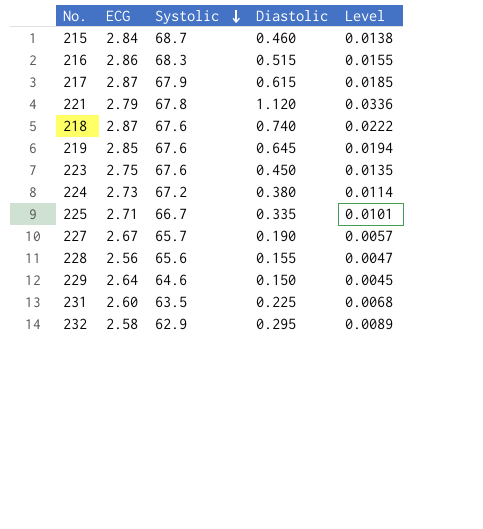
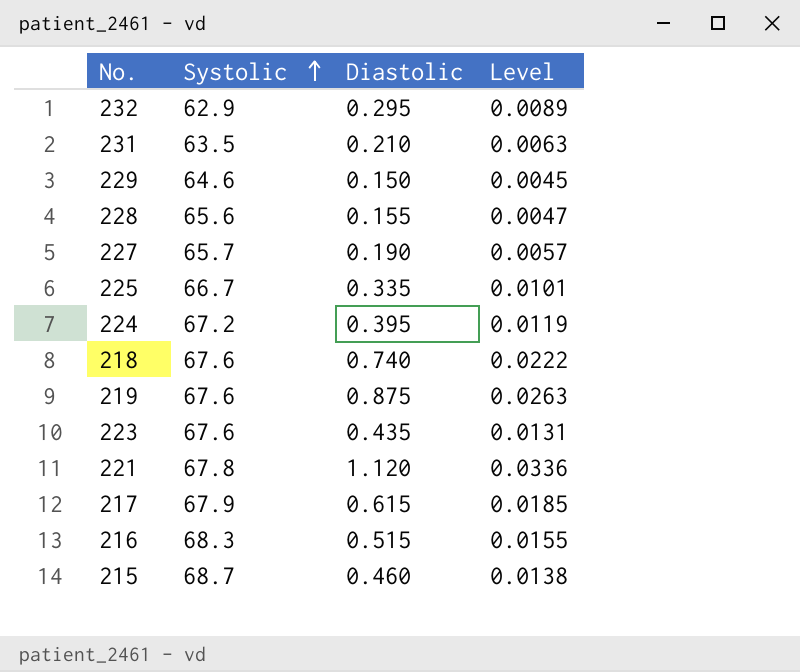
row order: Systolic descending -> Systolic ascending
column ECG | position: 2 -> none
231 | Diastolic: 0.225 -> 0.210
231 | Level: 0.0068 -> 0.0063
224 | Diastolic: 0.380 -> 0.395
224 | Level: 0.0114 -> 0.0119
219 | Diastolic: 0.645 -> 0.875
219 | Level: 0.0194 -> 0.0263
223 | Diastolic: 0.450 -> 0.435
223 | Level: 0.0135 -> 0.0131

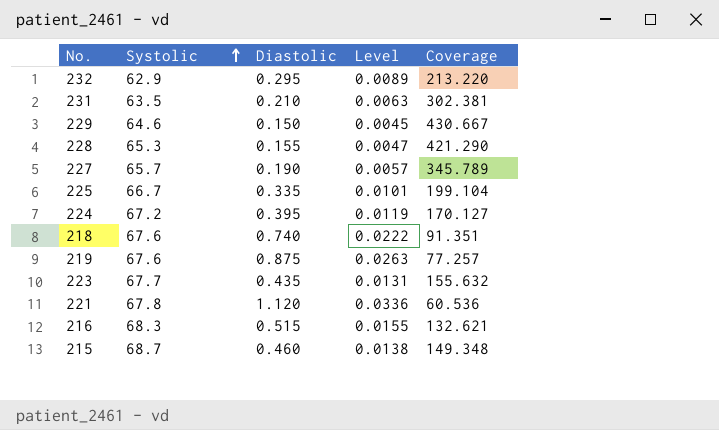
column Coverage | formula: none -> [Systolic] / [Diastolic]
row 217: 67.9 | 0.615 | 0.0185 -> none
228 | Systolic: 65.6 -> 65.3
223 | Systolic: 67.6 -> 67.7

